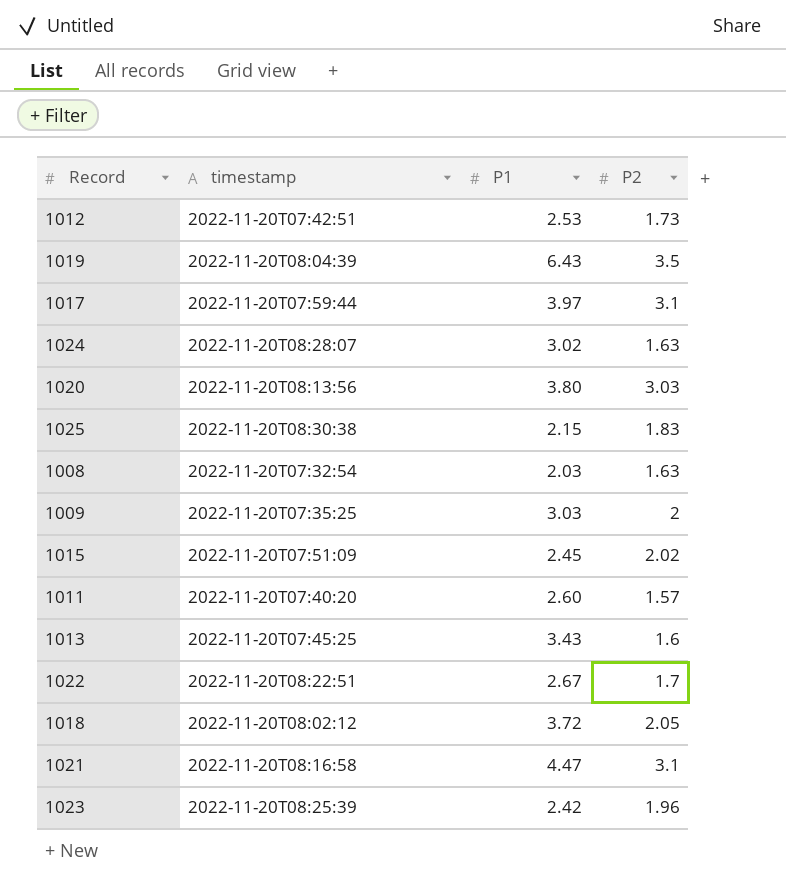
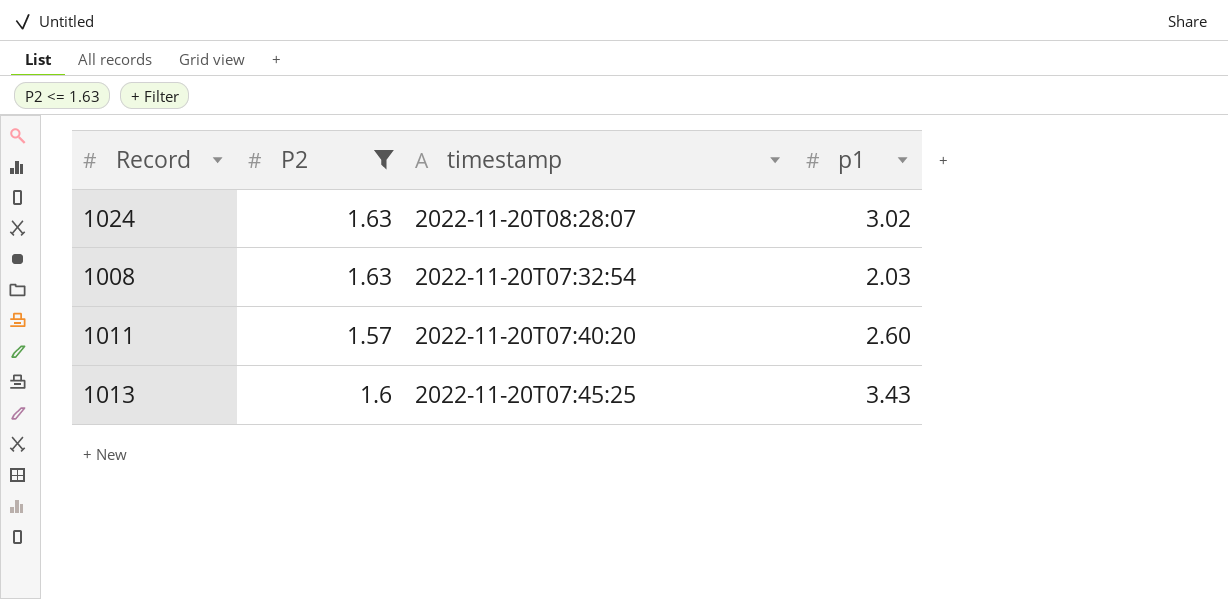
filter: none -> P2 <= 1.63
column P2 | position: 4 -> 2
column name: P1 -> p1

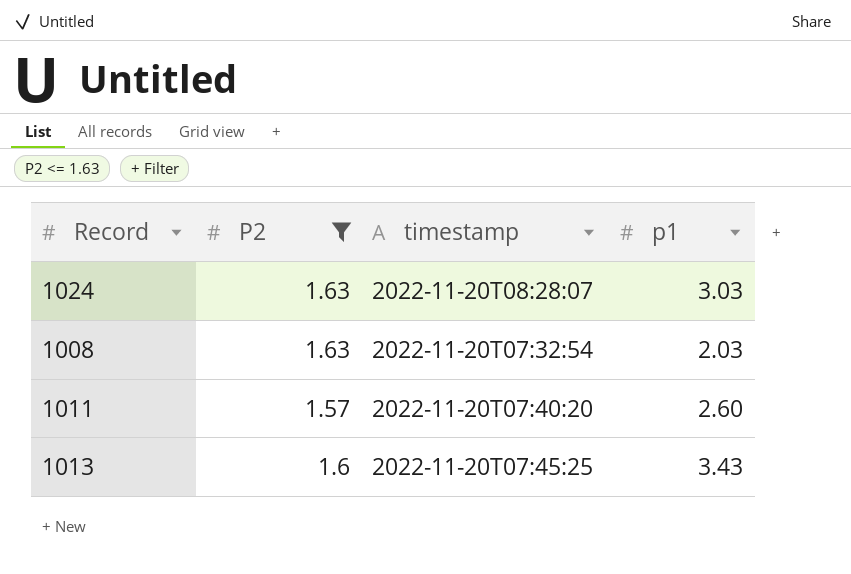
1024 | p1: 3.02 -> 3.03

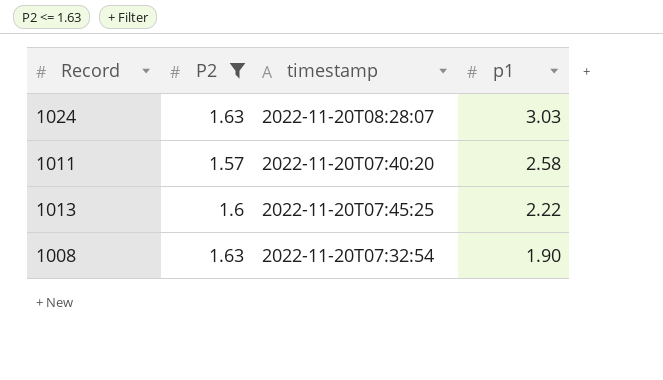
row order: none -> p1 descending
1011 | p1: 2.60 -> 2.58
1013 | p1: 3.43 -> 2.22
1008 | p1: 2.03 -> 1.90

